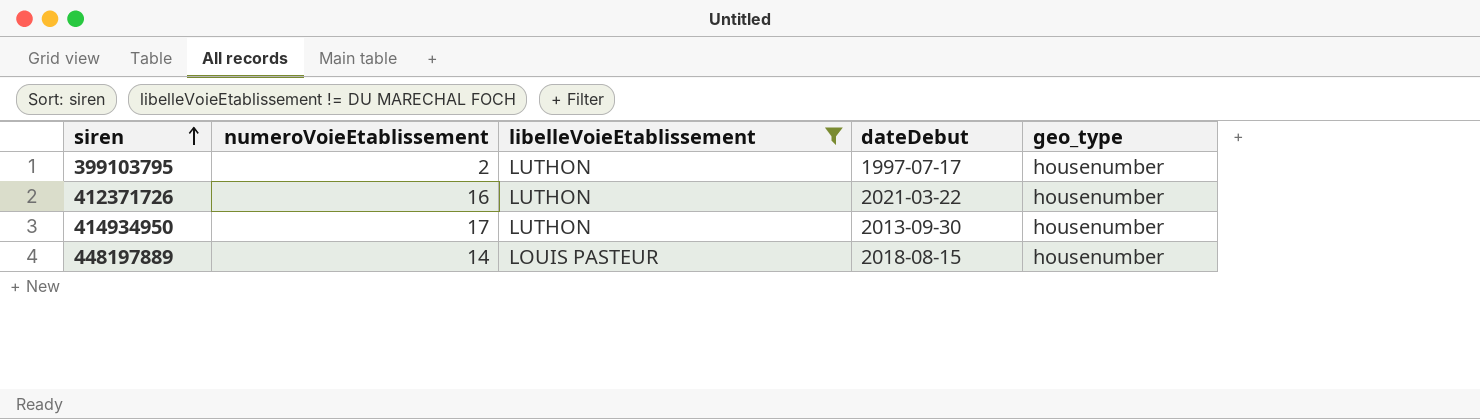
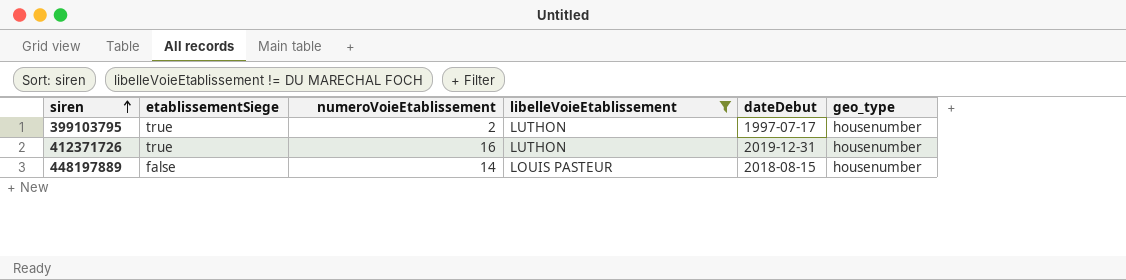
column etablissementSiege | position: none -> 2
row 414934950: 17 | LUTHON | 2013-09-30 | housenumber -> none
412371726 | dateDebut: 2021-03-22 -> 2019-12-31

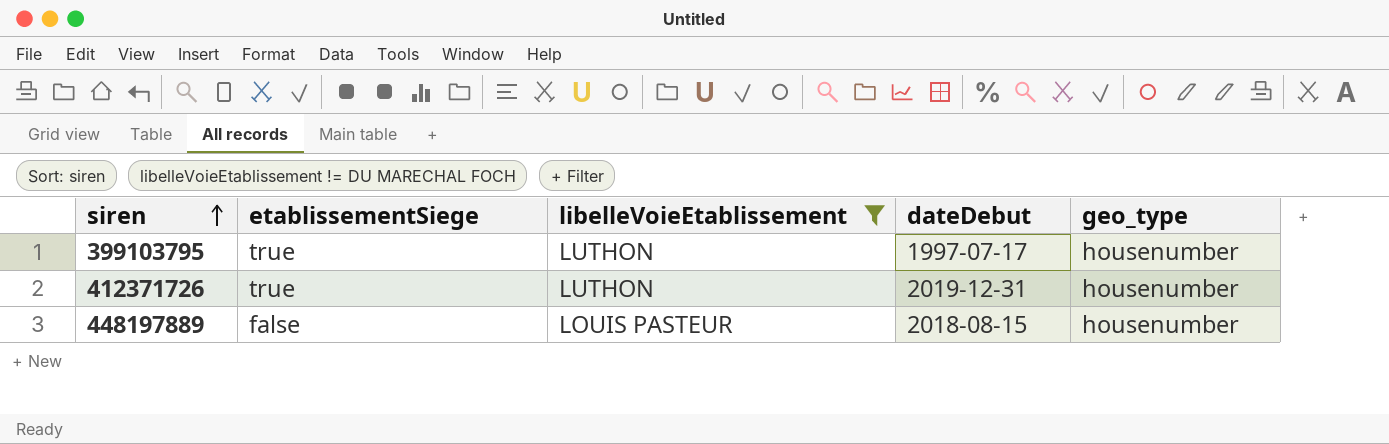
column numeroVoieEtablissement | position: 3 -> none

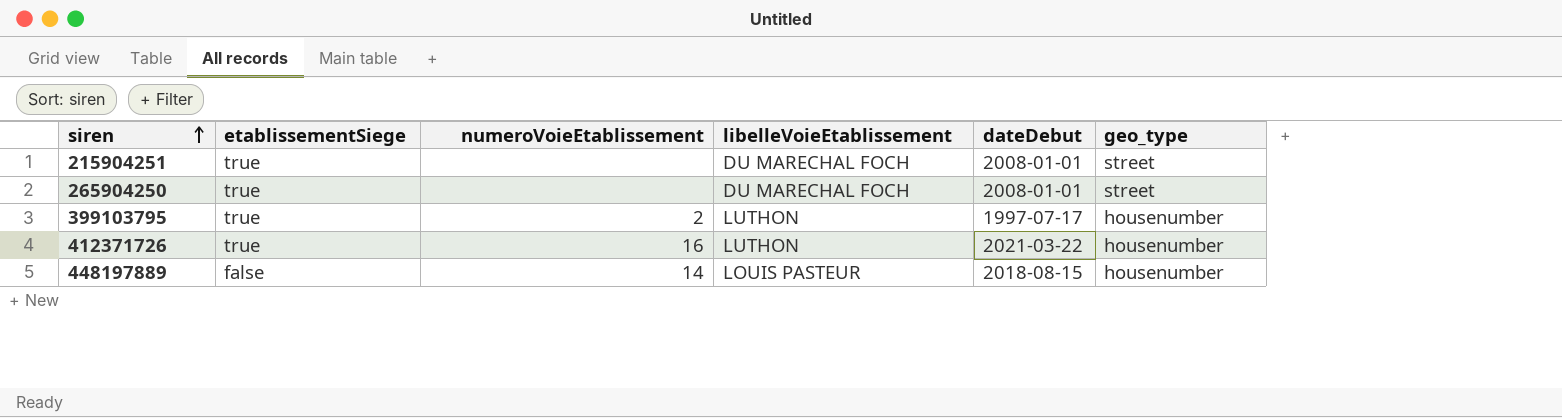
filter: libelleVoieEtablissement != DU MARECHAL FOCH -> none
column numeroVoieEtablissement | position: none -> 3
412371726 | dateDebut: 2019-12-31 -> 2021-03-22

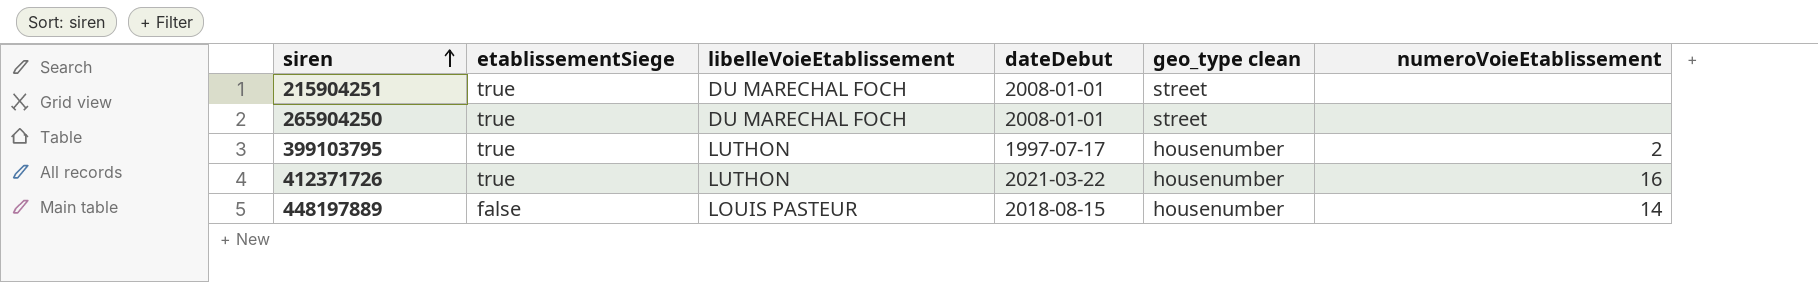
column name: geo_type -> geo_type clean
column numeroVoieEtablissement | position: 3 -> 6

